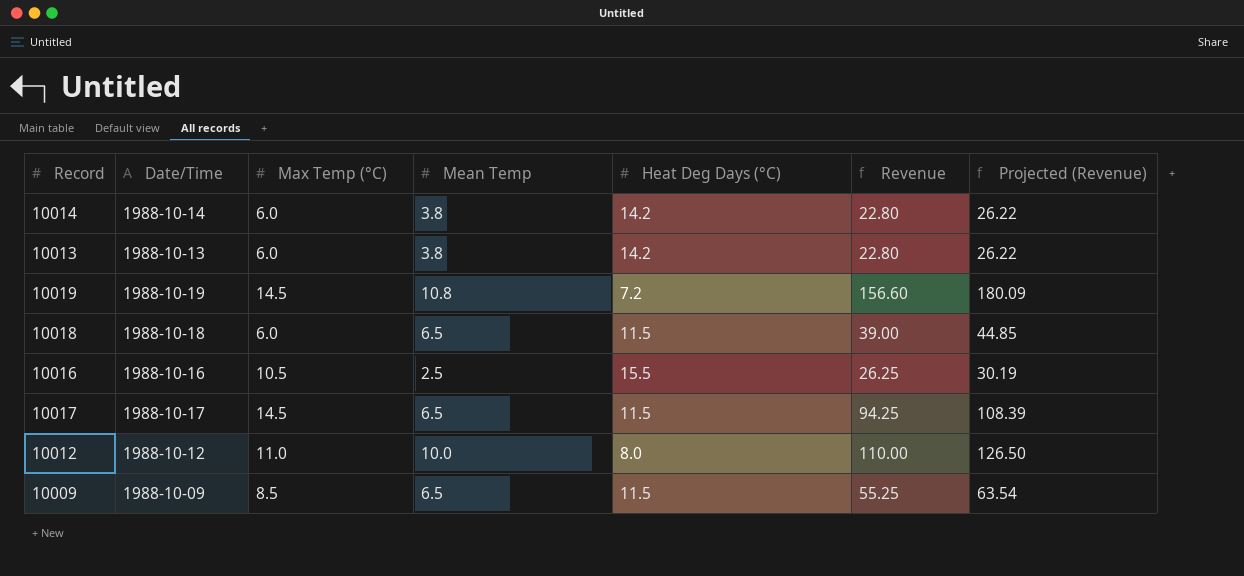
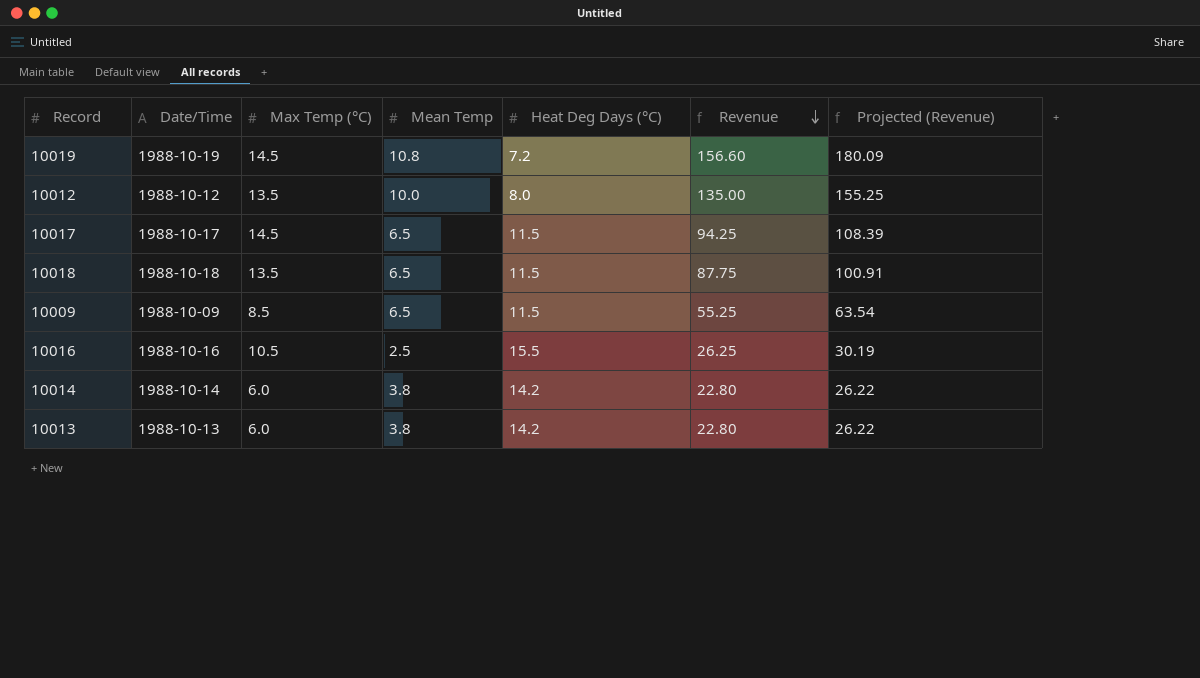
row order: none -> Revenue descending
10012 | Max Temp (°C): 11.0 -> 13.5
10012 | Revenue: 110.00 -> 135.00
10012 | Projected (Revenue): 126.50 -> 155.25
10018 | Max Temp (°C): 6.0 -> 13.5
10018 | Revenue: 39.00 -> 87.75
10018 | Projected (Revenue): 44.85 -> 100.91

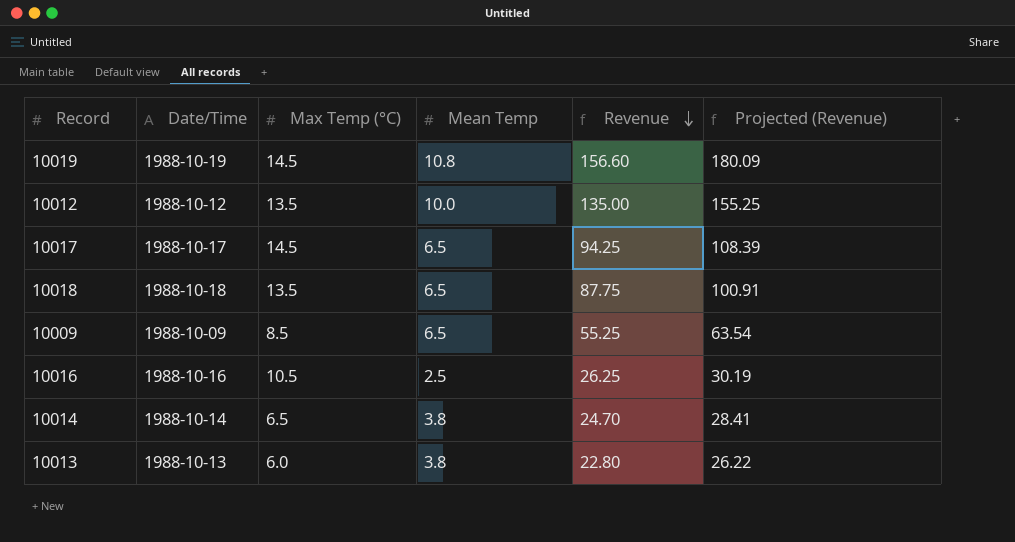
column Heat Deg Days (°C) | position: 5 -> none
10014 | Max Temp (°C): 6.0 -> 6.5
10014 | Revenue: 22.80 -> 24.70
10014 | Projected (Revenue): 26.22 -> 28.41

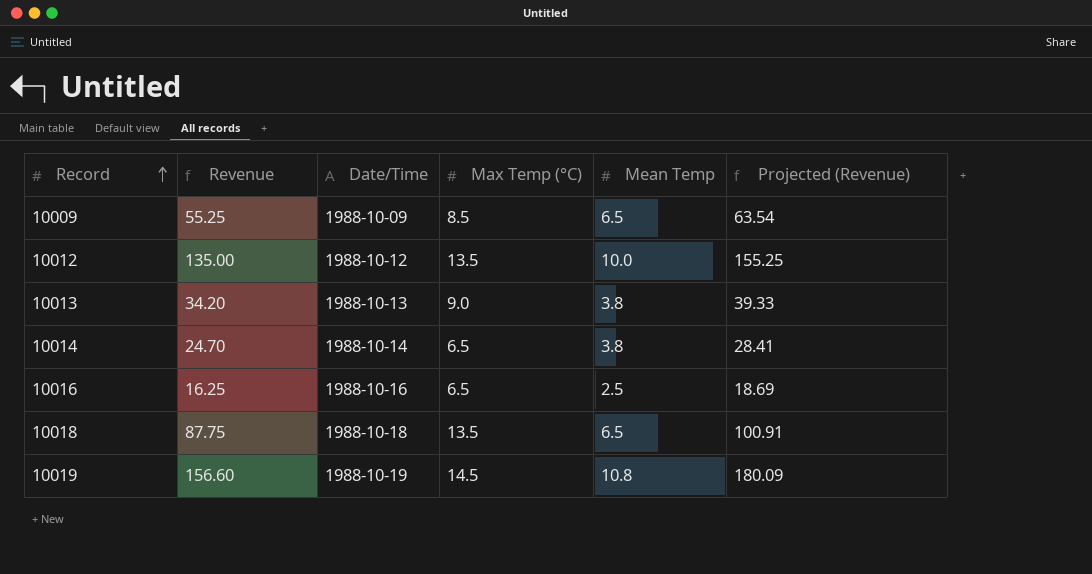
row order: Revenue descending -> Record ascending
column Revenue | position: 5 -> 2
row 10017: 1988-10-17 | 14.5 | 6.5 | 94.25 | 108.39 -> none
10013 | Revenue: 22.80 -> 34.20
10013 | Max Temp (°C): 6.0 -> 9.0
10013 | Projected (Revenue): 26.22 -> 39.33
10016 | Revenue: 26.25 -> 16.25
10016 | Max Temp (°C): 10.5 -> 6.5
10016 | Projected (Revenue): 30.19 -> 18.69

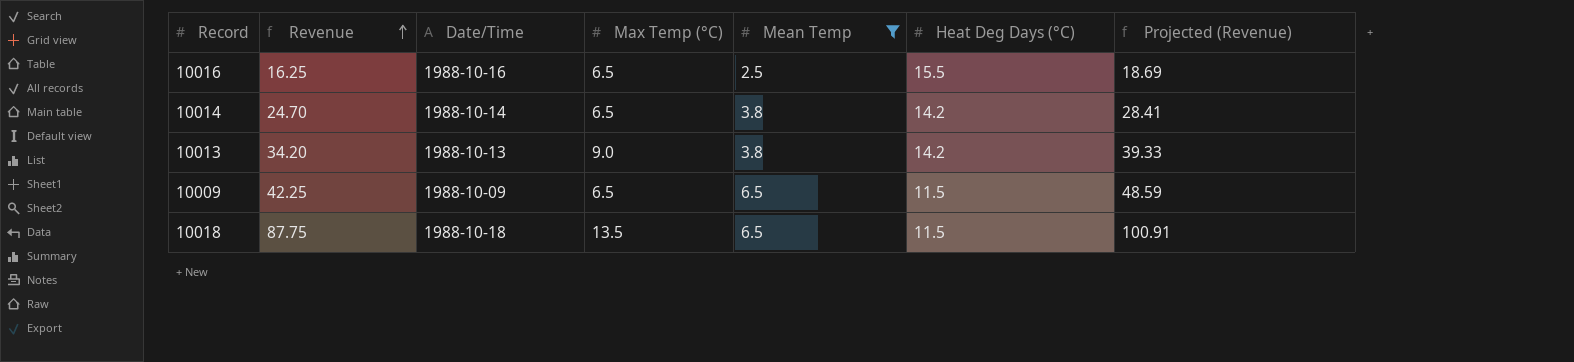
filter: none -> Mean Temp <= 6.5
row order: Record ascending -> Revenue ascending
column Heat Deg Days (°C) | position: none -> 6
10009 | Revenue: 55.25 -> 42.25
10009 | Max Temp (°C): 8.5 -> 6.5
10009 | Projected (Revenue): 63.54 -> 48.59

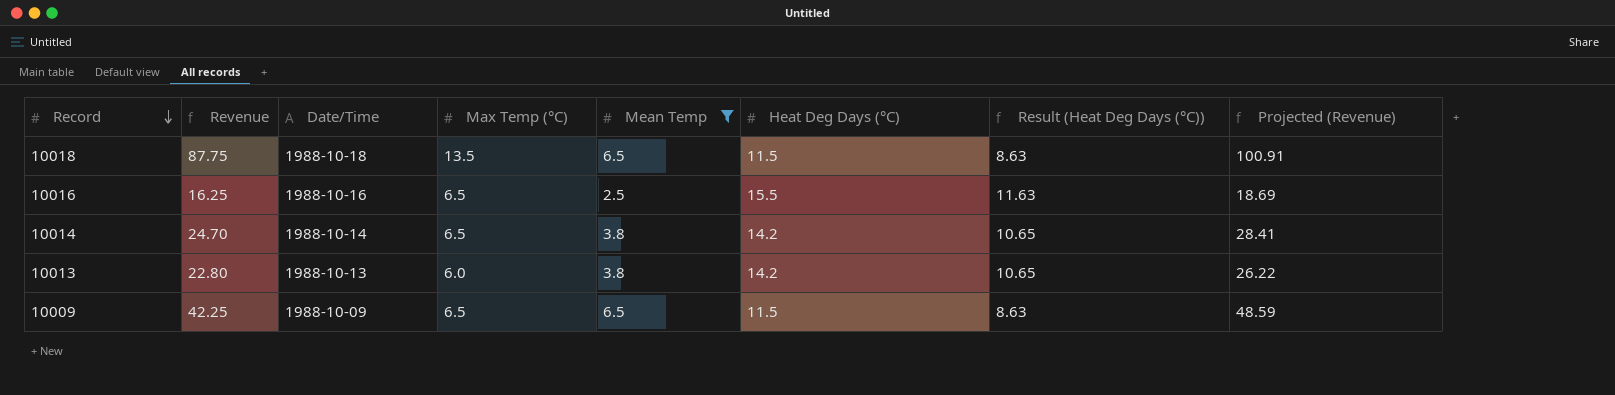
row order: Revenue ascending -> Record descending
column Result (Heat Deg Days (°C)) | formula: none -> [Heat Deg Days (°C)] * 0.75
10013 | Revenue: 34.20 -> 22.80
10013 | Max Temp (°C): 9.0 -> 6.0
10013 | Projected (Revenue): 39.33 -> 26.22

